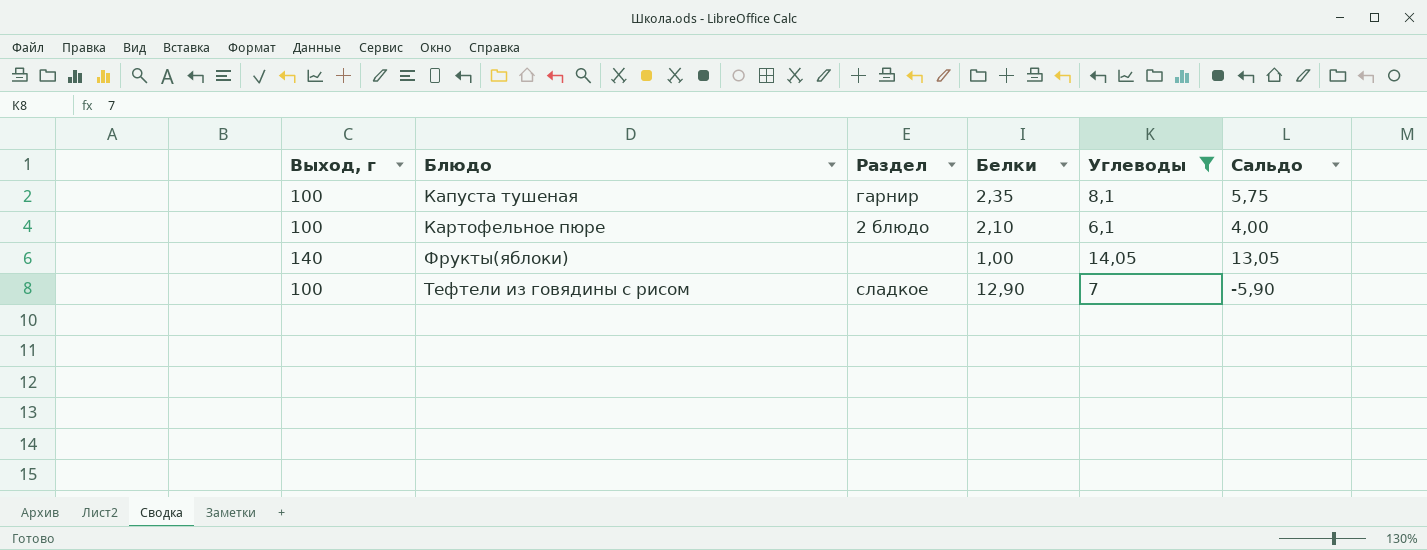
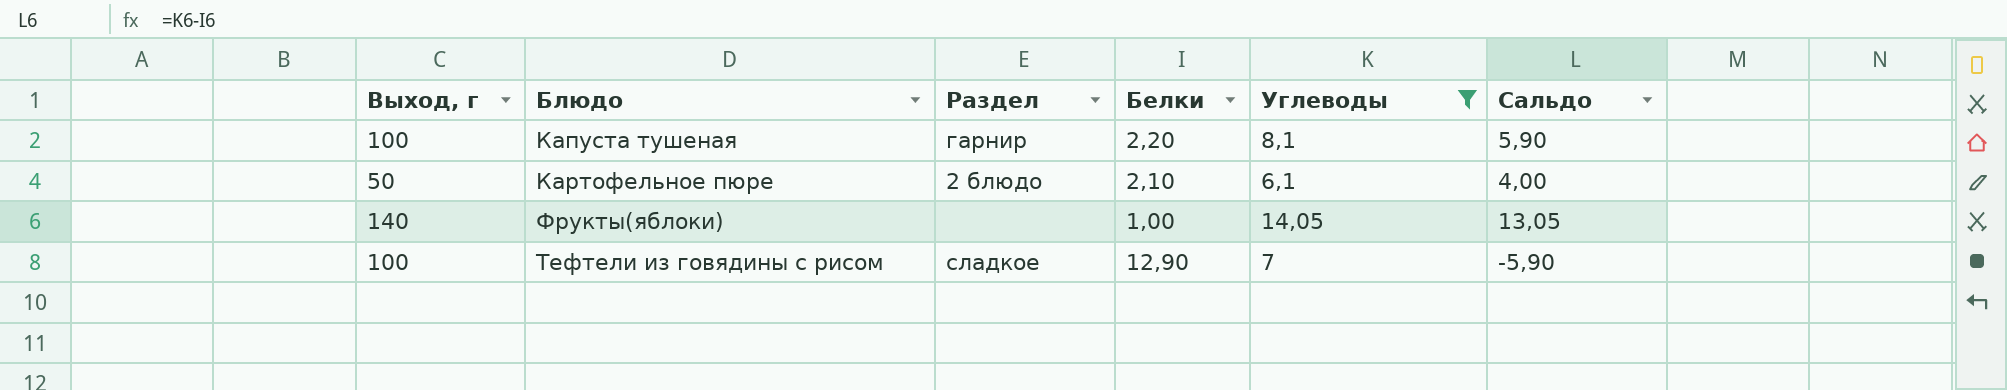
Капуста тушеная | Белки: 2,35 -> 2,20
Капуста тушеная | Сальдо: 5,75 -> 5,90
Картофельное пюре | Выход, г: 100 -> 50

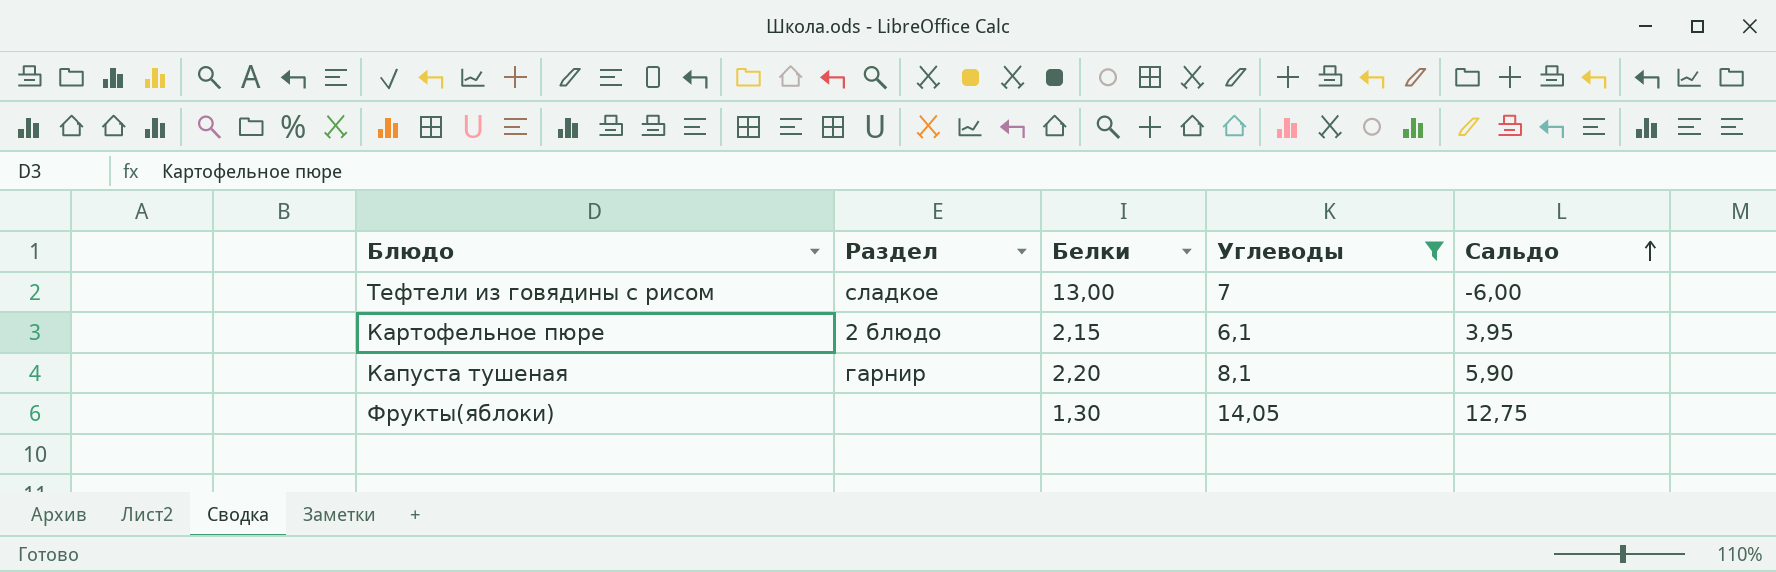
row order: none -> Сальдо ascending
column Выход, г | position: 1 -> none
Тефтели из говядины с рисом | Белки: 12,90 -> 13,00
Тефтели из говядины с рисом | Сальдо: -5,90 -> -6,00
Картофельное пюре | Белки: 2,10 -> 2,15
Картофельное пюре | Сальдо: 4,00 -> 3,95
Фрукты(яблоки) | Белки: 1,00 -> 1,30
Фрукты(яблоки) | Сальдо: 13,05 -> 12,75

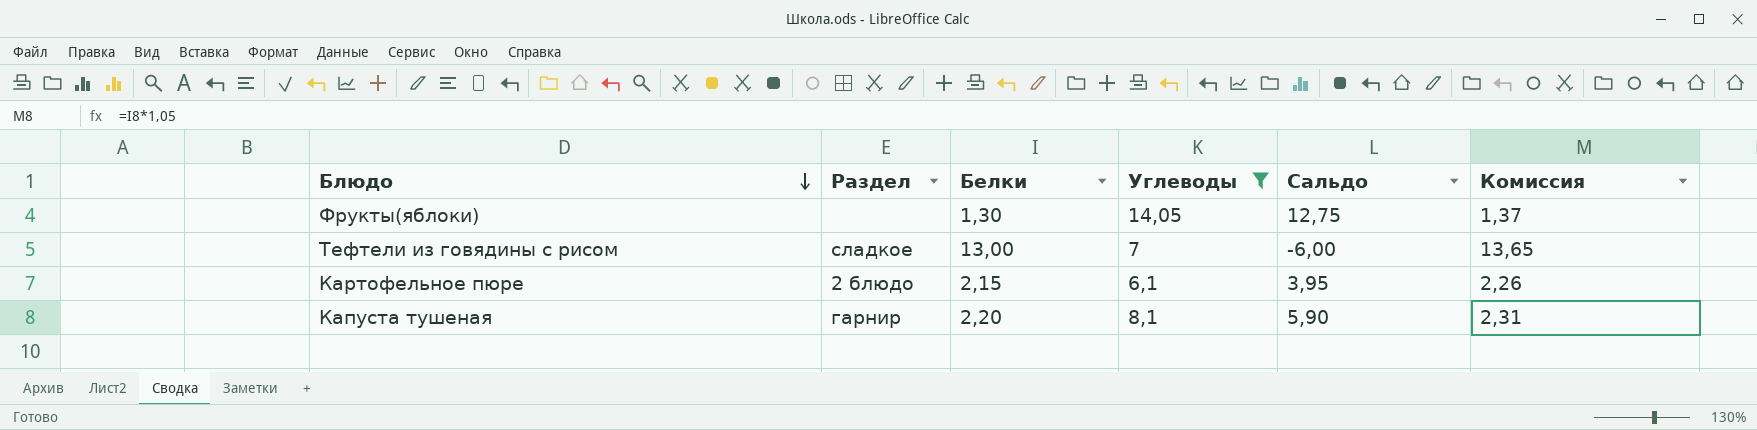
row order: Сальдо ascending -> Блюдо descending
column Комиссия | formula: none -> [Белки] * 1,05

